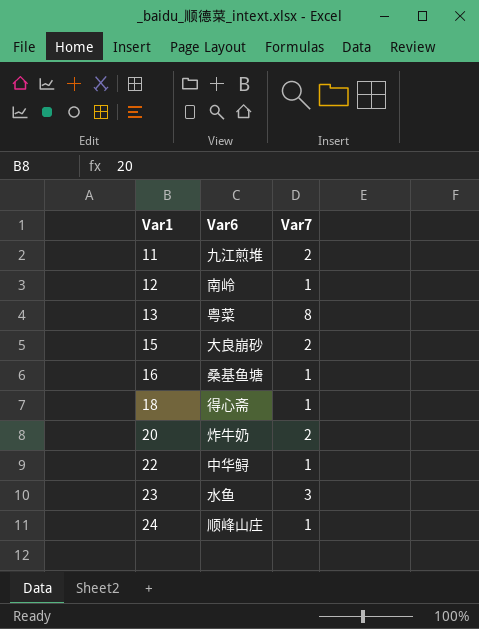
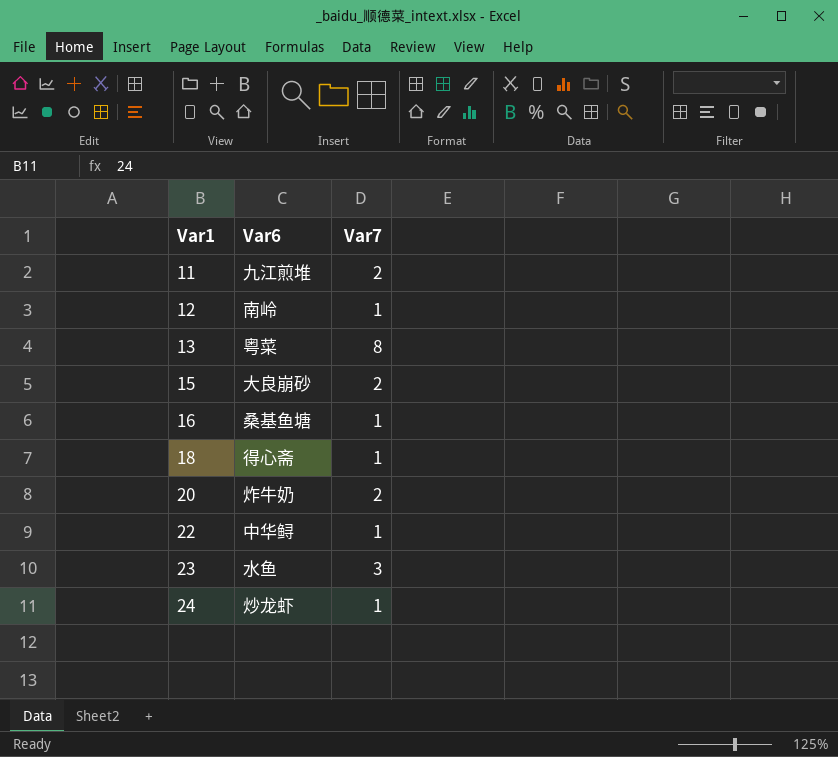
24 | Var6: 顺峰山庄 -> 炒龙虾

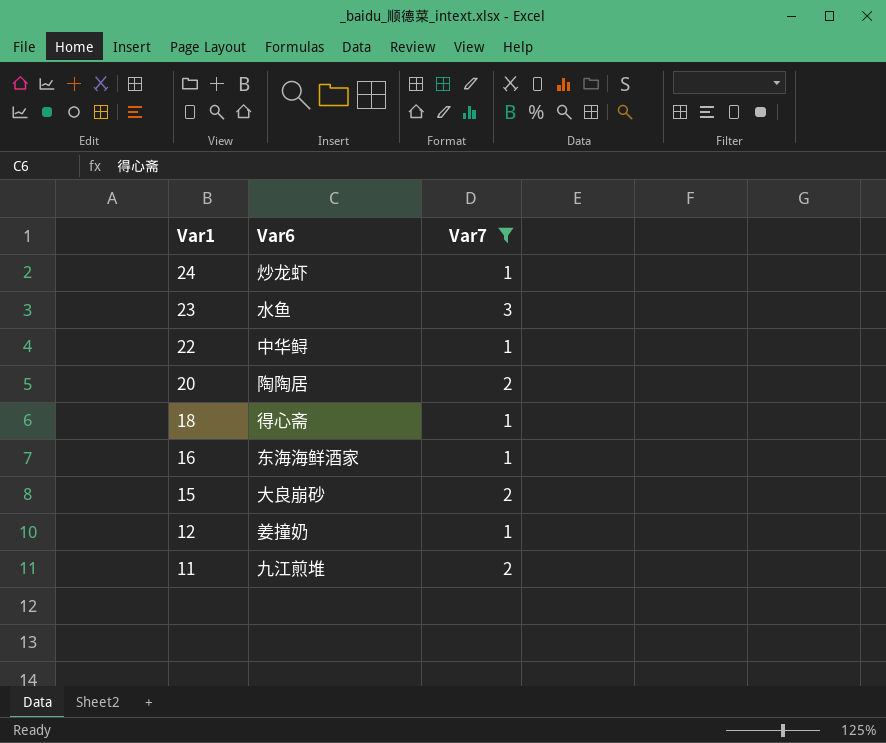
filter: none -> Var7 != 8
row order: Var1 ascending -> Var1 descending
20 | Var6: 炸牛奶 -> 陶陶居
16 | Var6: 桑基鱼塘 -> 东海海鲜酒家
12 | Var6: 南岭 -> 姜撞奶

